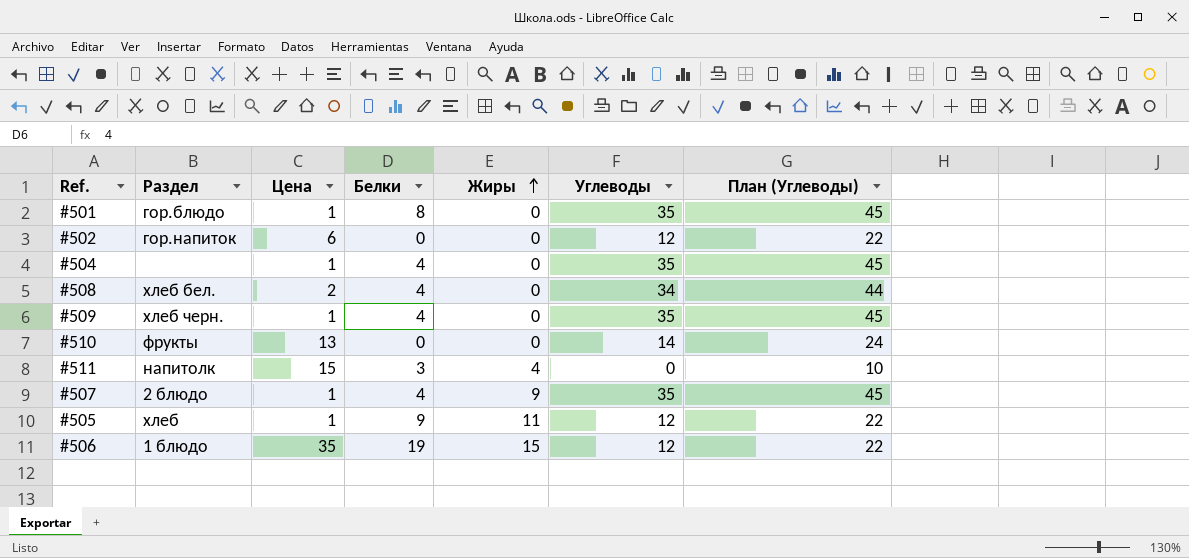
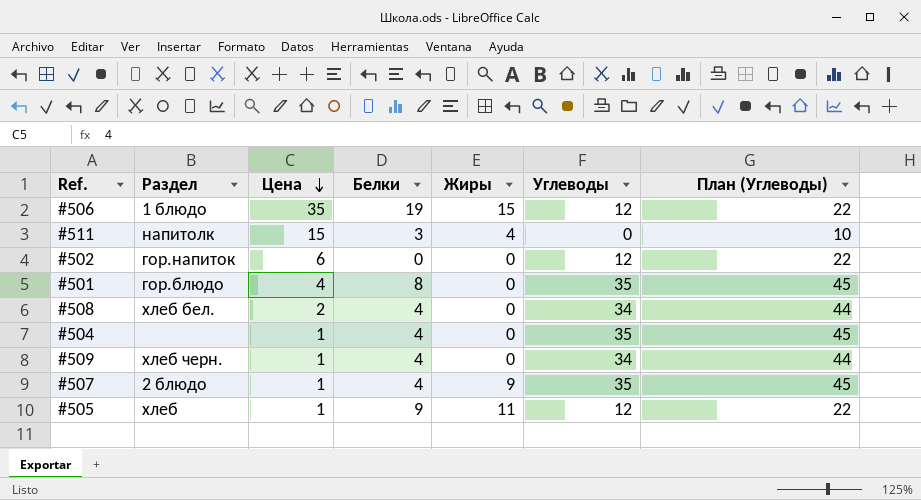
row order: Жиры ascending -> Цена descending
row #510: фрукты | 13 | 0 | 0 | 14 | 24 -> none
#501 | Цена: 1 -> 4
#509 | Углеводы: 35 -> 34
#509 | План (Углеводы): 45 -> 44

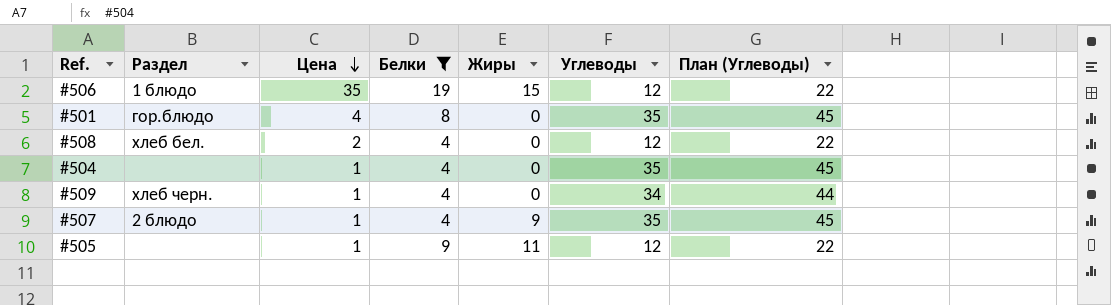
filter: none -> Белки >= 4
#508 | Углеводы: 34 -> 12
#508 | План (Углеводы): 44 -> 22
#505 | Раздел: хлеб -> none

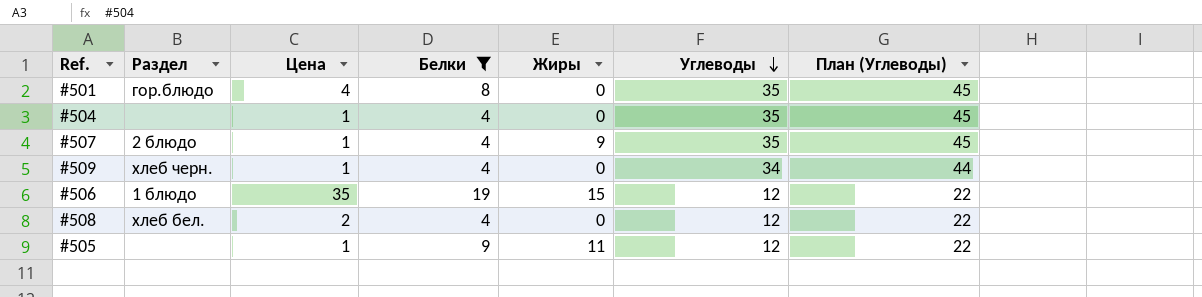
row order: Цена descending -> Углеводы descending

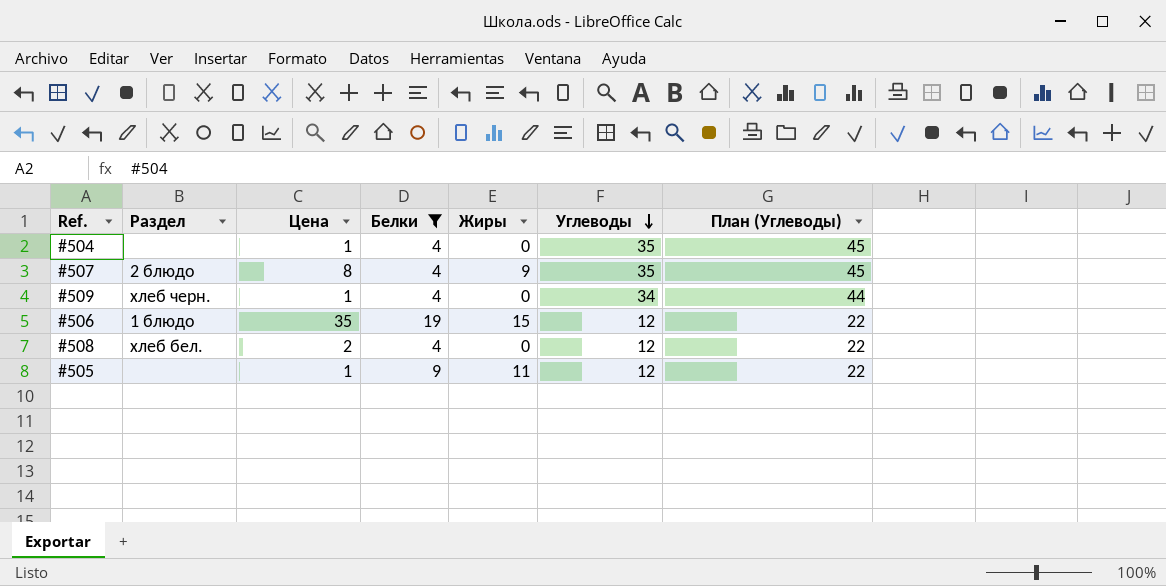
row #501: гор.блюдо | 4 | 8 | 0 | 35 | 45 -> none
#507 | Цена: 1 -> 8

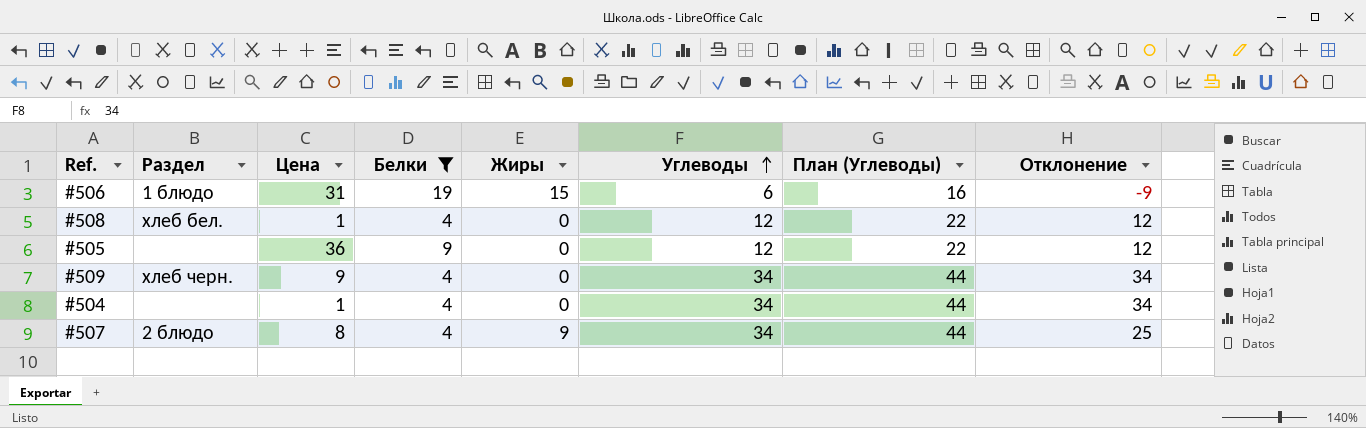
row order: Углеводы descending -> Углеводы ascending
column Отклонение | formula: none -> [Углеводы] - [Жиры]
#506 | Цена: 35 -> 31
#506 | Углеводы: 12 -> 6
#506 | План (Углеводы): 22 -> 16
#508 | Цена: 2 -> 1
#505 | Цена: 1 -> 36
#505 | Жиры: 11 -> 0
#509 | Цена: 1 -> 9
#504 | Углеводы: 35 -> 34
#504 | План (Углеводы): 45 -> 44
#507 | Углеводы: 35 -> 34
#507 | План (Углеводы): 45 -> 44

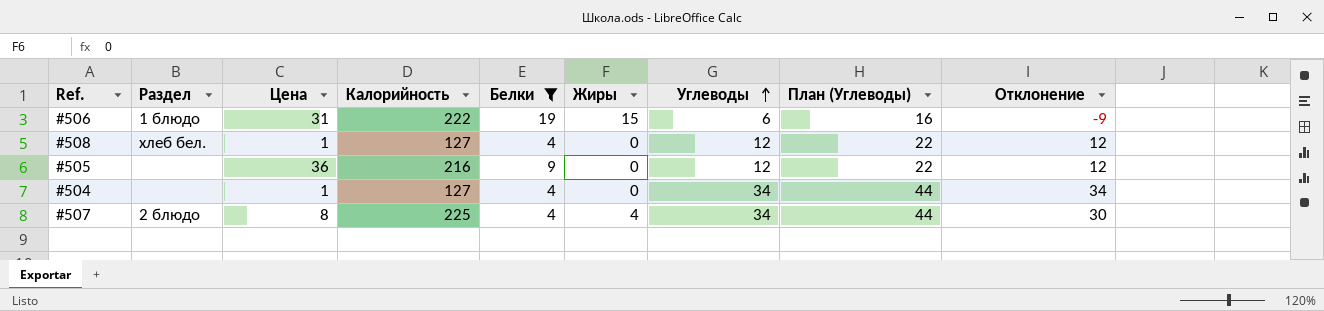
column Калорийность | position: none -> 4
row #509: хлеб черн. | 9 | 4 | 0 | 34 | 44 | 34 -> none
#507 | Жиры: 9 -> 4
#507 | Отклонение: 25 -> 30

